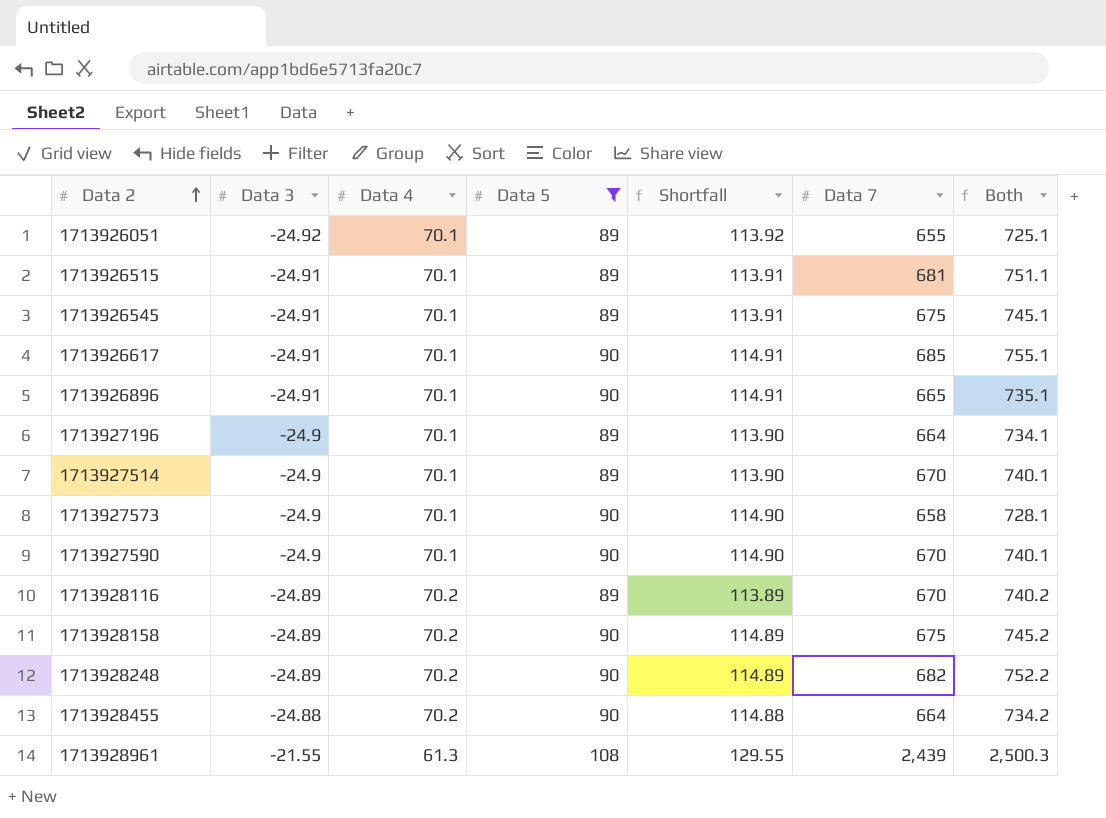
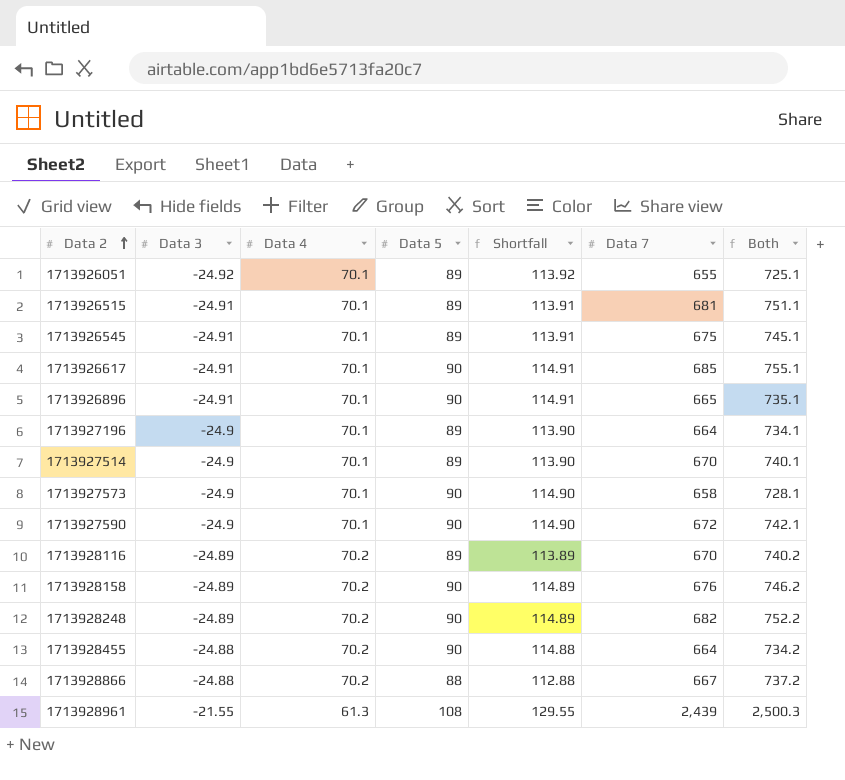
filter: Data 5 != 88 -> none
1713927590 | Data 7: 670 -> 672
1713927590 | Both: 740.1 -> 742.1
1713928158 | Data 7: 675 -> 676
1713928158 | Both: 745.2 -> 746.2

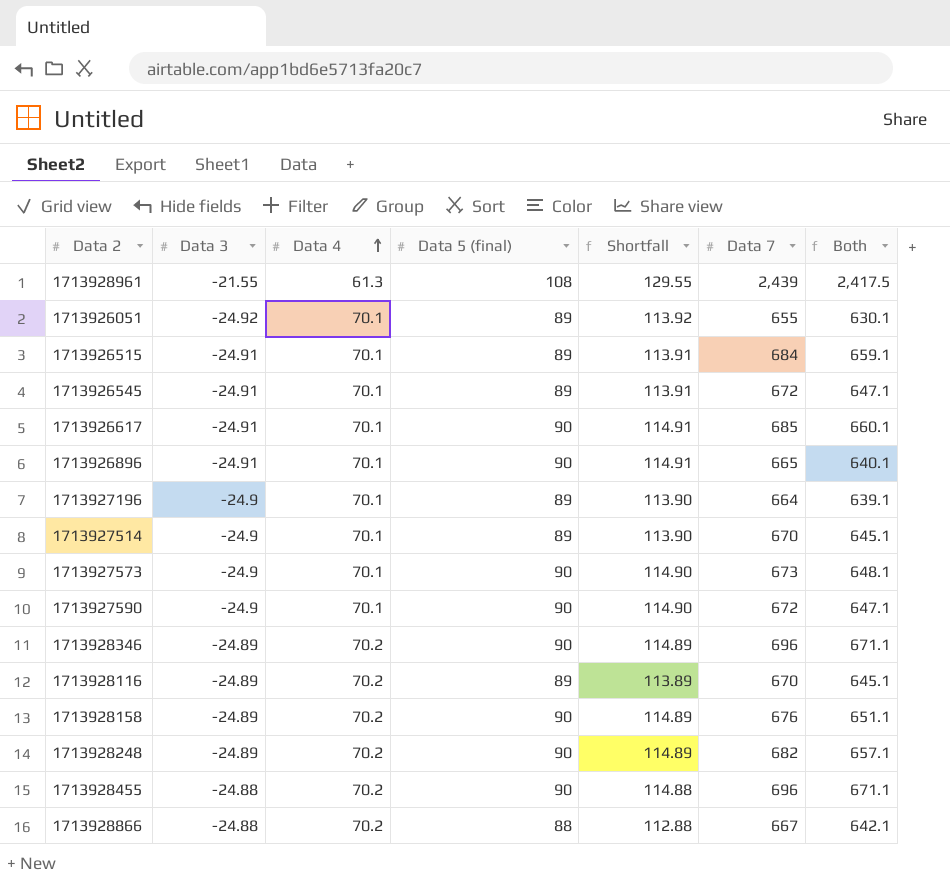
row order: Data 2 ascending -> Data 4 ascending
column name: Data 5 -> Data 5 (final)
column Both | formula: [Data 4] + [Data 7] -> [Data 3] + [Data 7]
1713926515 | Data 7: 681 -> 684
1713926545 | Data 7: 675 -> 672
1713927573 | Data 7: 658 -> 673
row 1713928346: none -> -24.89 | 70.2 | 90 | 114.89 | 696 | 671.1
1713928455 | Data 7: 664 -> 696

